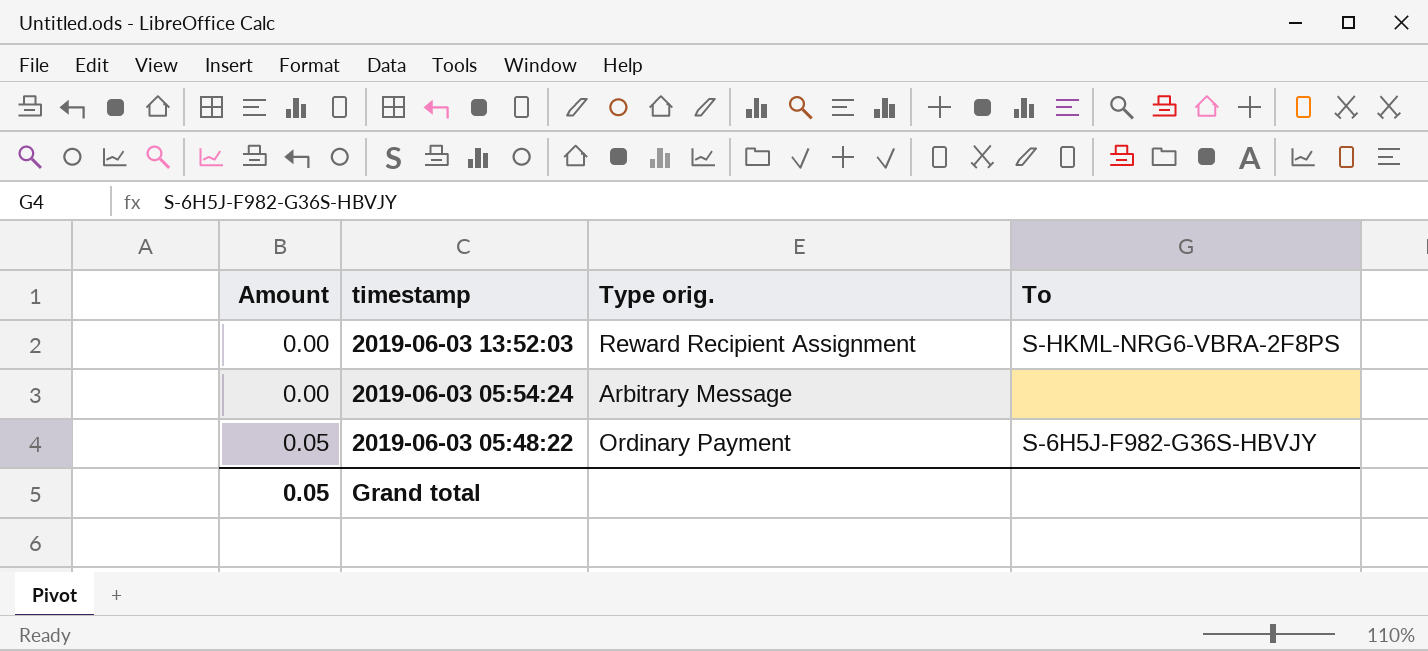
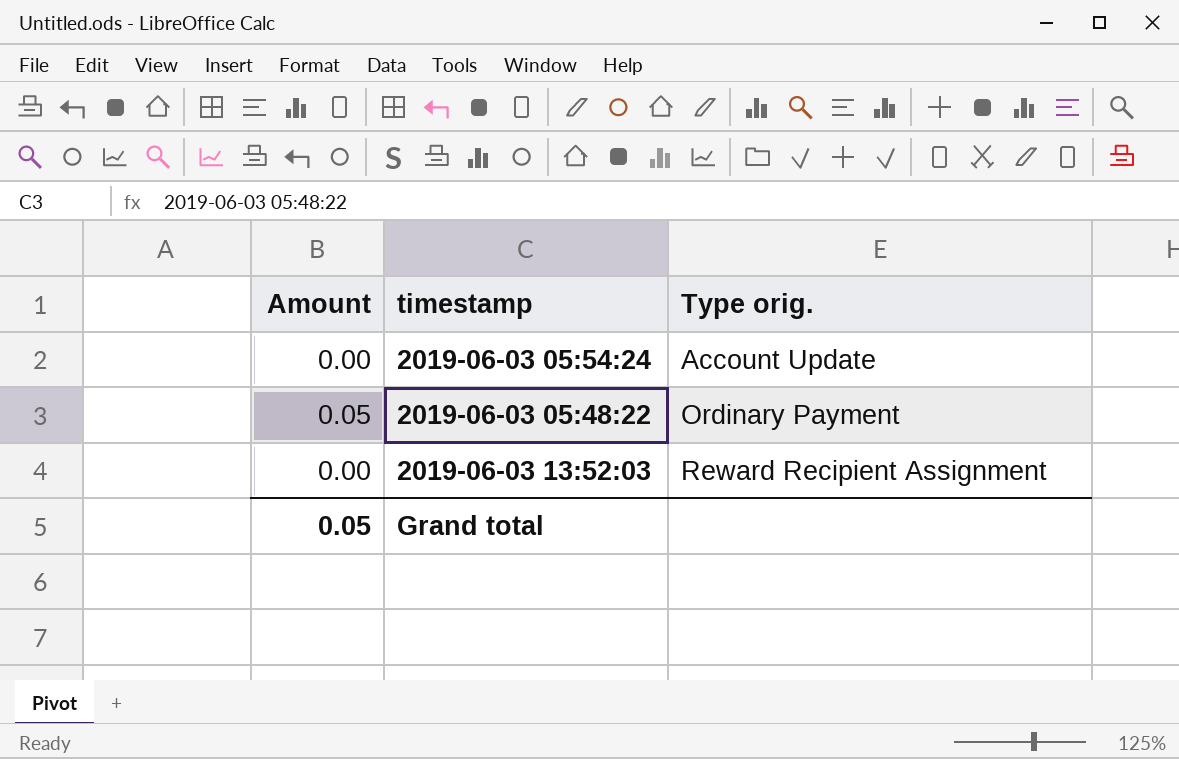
row order: Amount ascending -> Type orig. ascending
column To | position: 4 -> none
2019-06-03 05:54:24 | Type orig.: Arbitrary Message -> Account Update

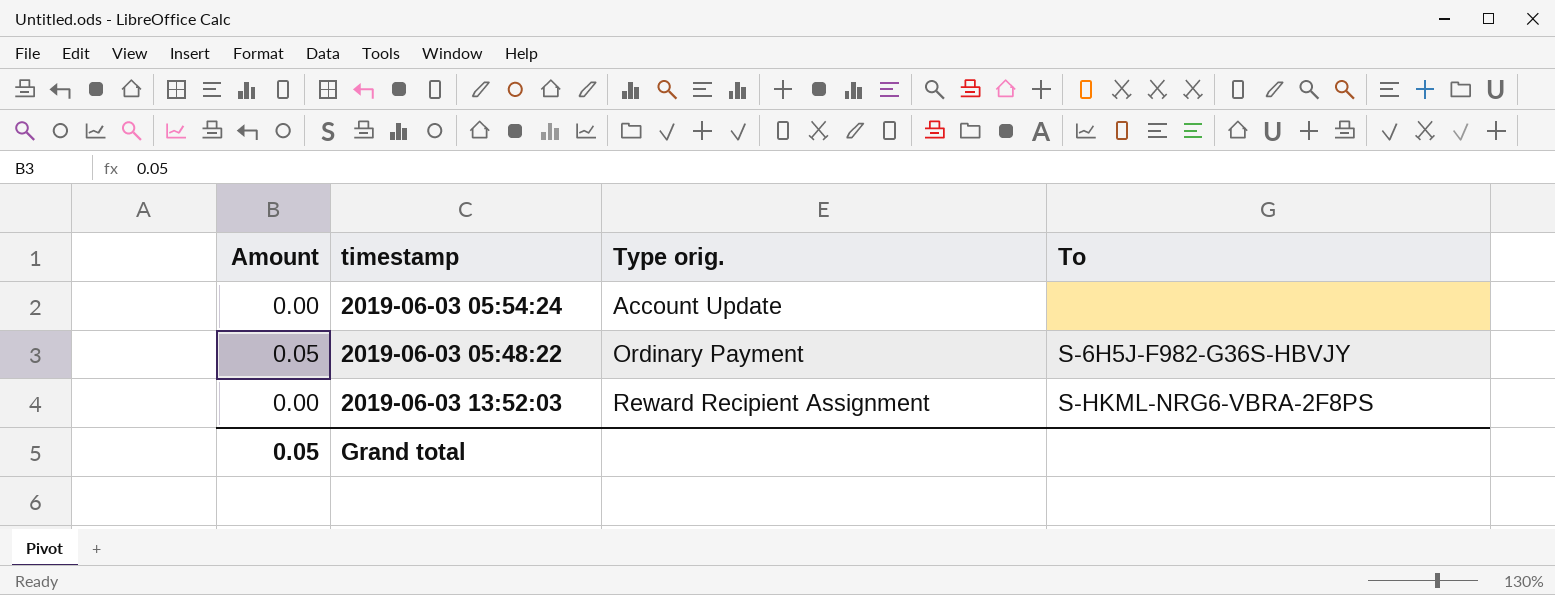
column To | position: none -> 4

